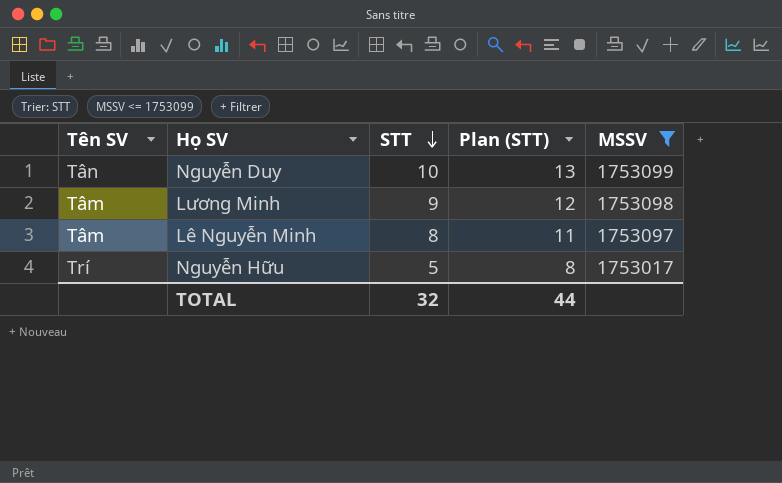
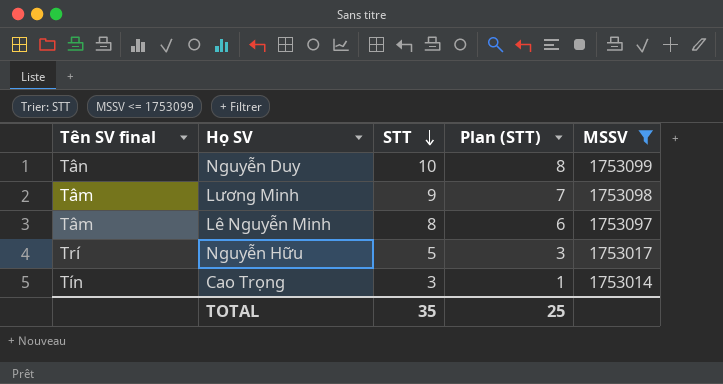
column name: Tên SV -> Tên SV final
column Plan (STT) | formula: [STT] + 3 -> [STT] - 2
row Cao Trọng: none -> Tín | 3 | 1 | 1753014
TOTAL | STT: 32 -> 35
TOTAL | Plan (STT): 44 -> 25

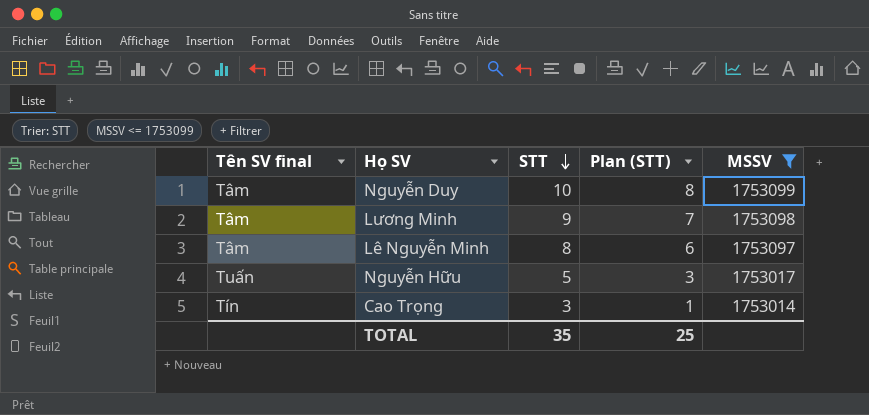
Nguyễn Duy | Tên SV final: Tân -> Tâm
Nguyễn Hữu | Tên SV final: Trí -> Tuấn

